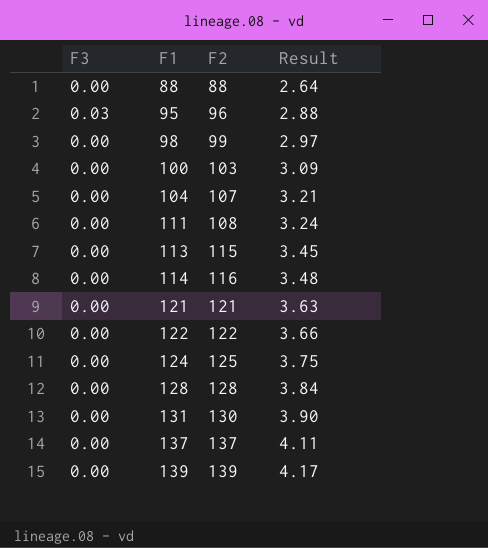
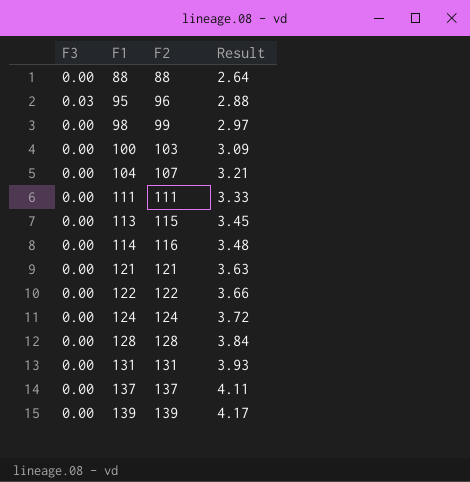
111 | F2: 108 -> 111
111 | Result: 3.24 -> 3.33
124 | F2: 125 -> 124
124 | Result: 3.75 -> 3.72
131 | F2: 130 -> 131
131 | Result: 3.90 -> 3.93

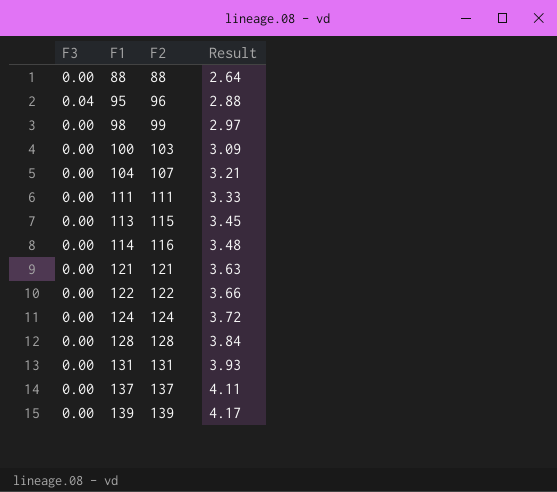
95 | F3: 0.03 -> 0.04

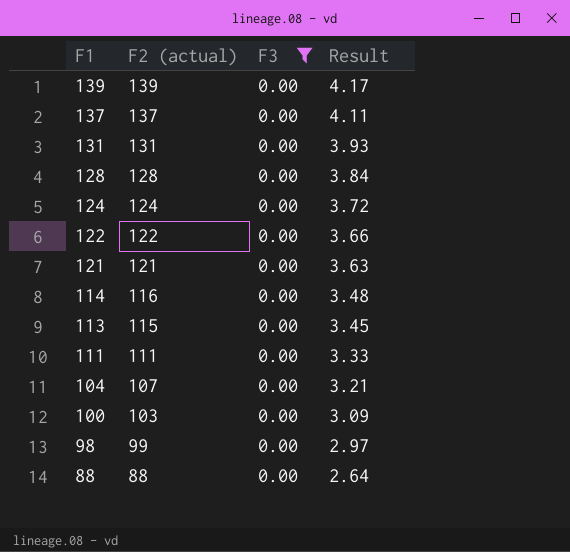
filter: none -> F3 = 0.00
row order: F1 ascending -> F1 descending
column name: F2 -> F2 (actual)
column F3 | position: 1 -> 3

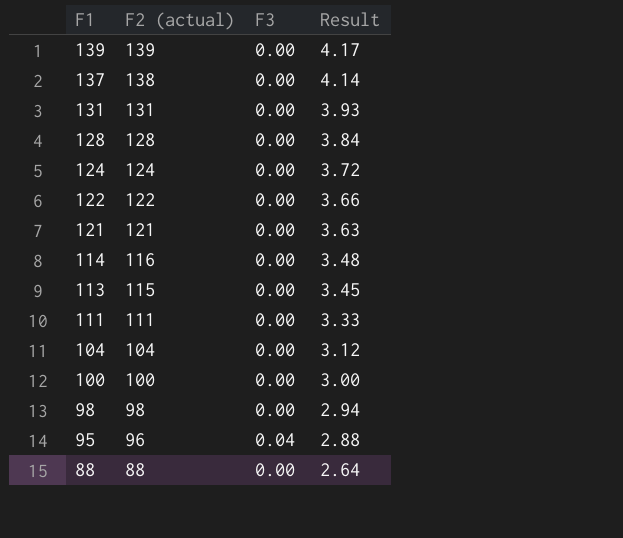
filter: F3 = 0.00 -> none
137 | F2 (actual): 137 -> 138
137 | Result: 4.11 -> 4.14
104 | F2 (actual): 107 -> 104
104 | Result: 3.21 -> 3.12
100 | F2 (actual): 103 -> 100
100 | Result: 3.09 -> 3.00
98 | F2 (actual): 99 -> 98
98 | Result: 2.97 -> 2.94

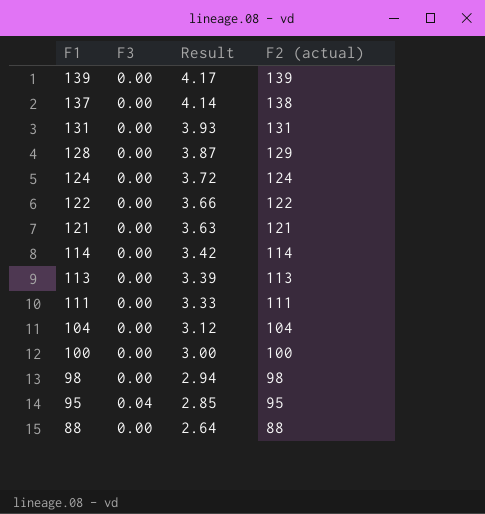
column F2 (actual) | position: 2 -> 4
128 | Result: 3.84 -> 3.87
128 | F2 (actual): 128 -> 129
114 | Result: 3.48 -> 3.42
114 | F2 (actual): 116 -> 114
113 | Result: 3.45 -> 3.39
113 | F2 (actual): 115 -> 113
95 | Result: 2.88 -> 2.85
95 | F2 (actual): 96 -> 95

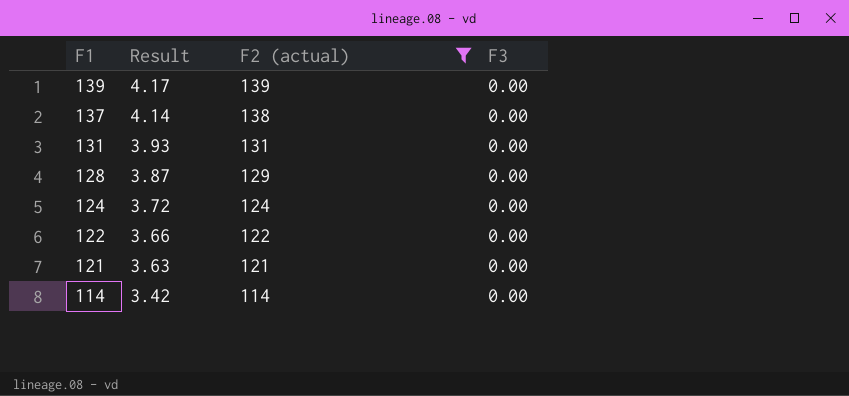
filter: none -> F2 (actual) >= 114
column F3 | position: 2 -> 4

